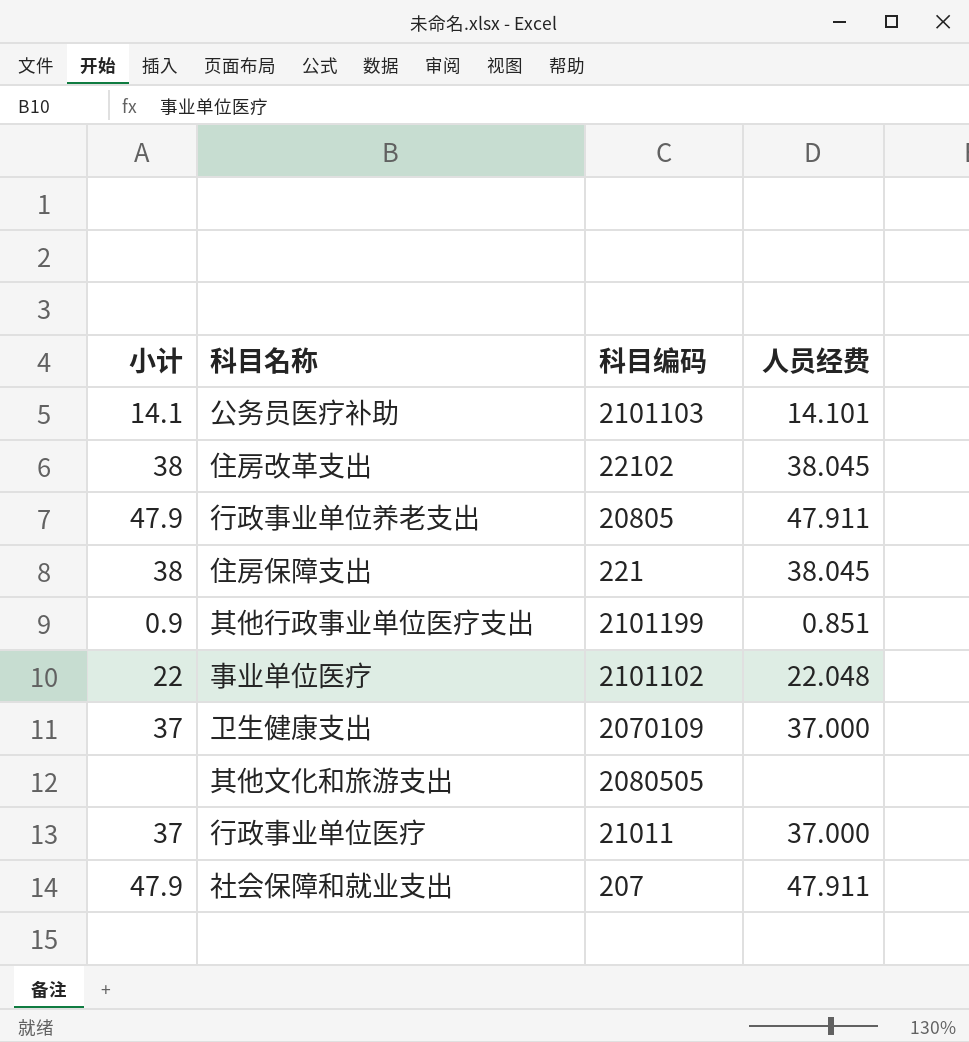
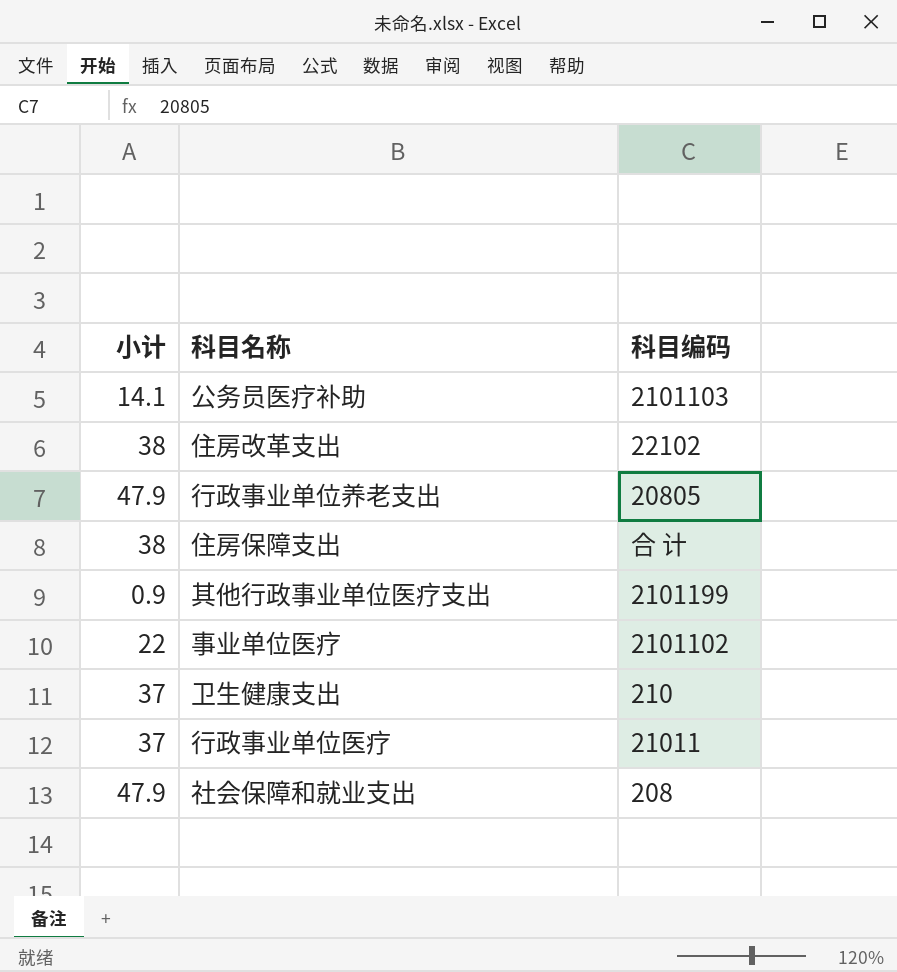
column 人员经费 | position: 4 -> none
row 其他文化和旅游支出: none | 2080505 | none -> none
住房保障支出 | 科目编码: 221 -> 合 计
卫生健康支出 | 科目编码: 2070109 -> 210
社会保障和就业支出 | 科目编码: 207 -> 208

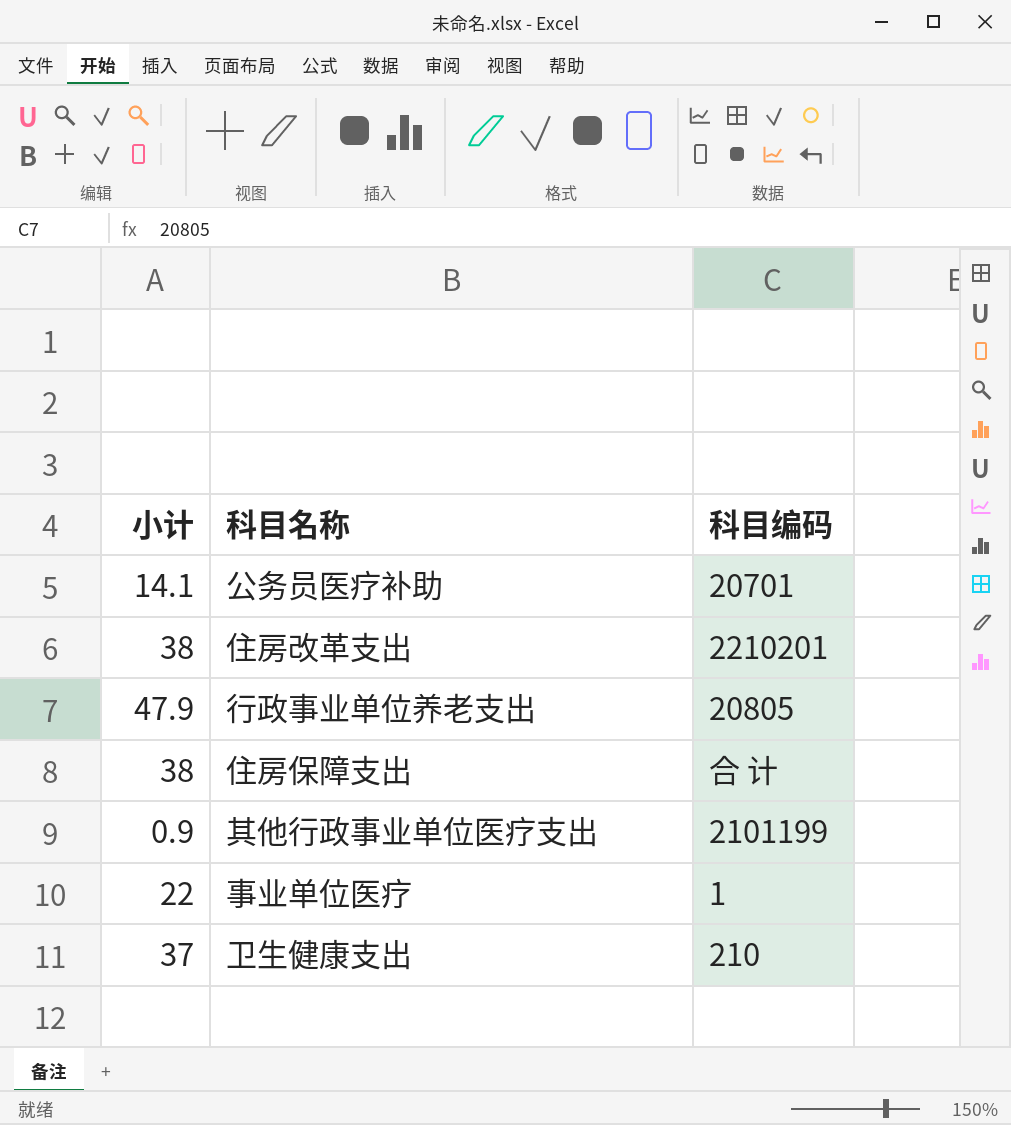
row 行政事业单位医疗: 37 | 21011 -> none
row 社会保障和就业支出: 47.9 | 208 -> none
公务员医疗补助 | 科目编码: 2101103 -> 20701
住房改革支出 | 科目编码: 22102 -> 2210201
事业单位医疗 | 科目编码: 2101102 -> 1

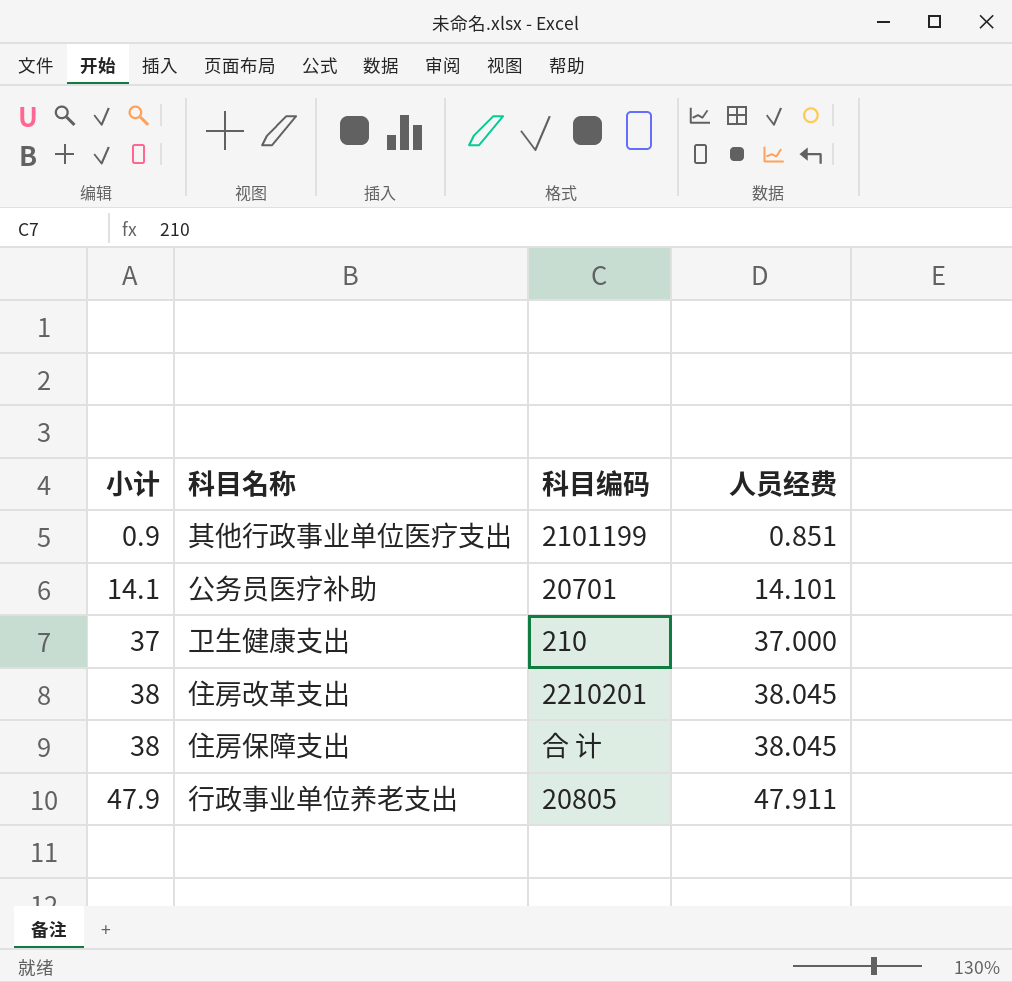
row order: none -> 小计 ascending
column 人员经费 | position: none -> 4
row 事业单位医疗: 22 | 1 -> none

